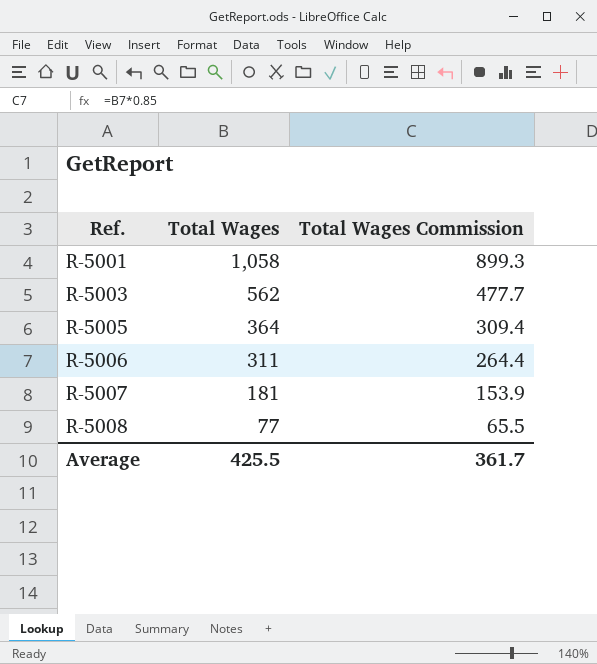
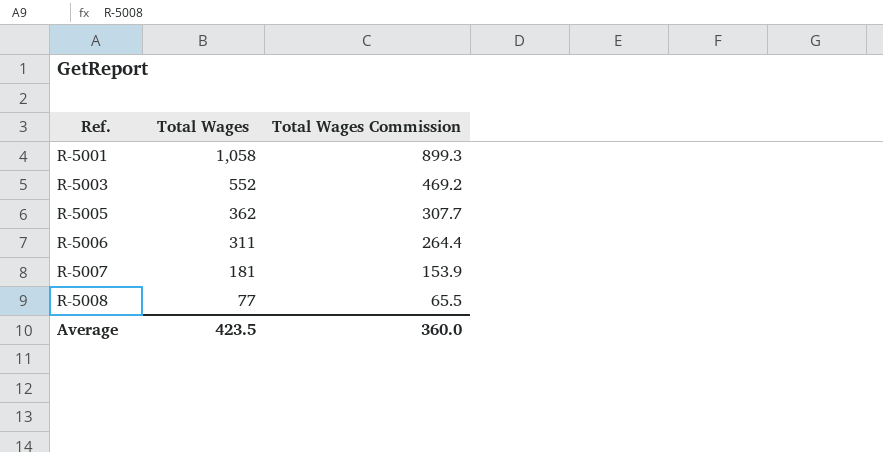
R-5003 | Total Wages: 562 -> 552
R-5003 | Total Wages Commission: 477.7 -> 469.2
R-5005 | Total Wages: 364 -> 362
R-5005 | Total Wages Commission: 309.4 -> 307.7
Average | Total Wages: 425.5 -> 423.5
Average | Total Wages Commission: 361.7 -> 360.0

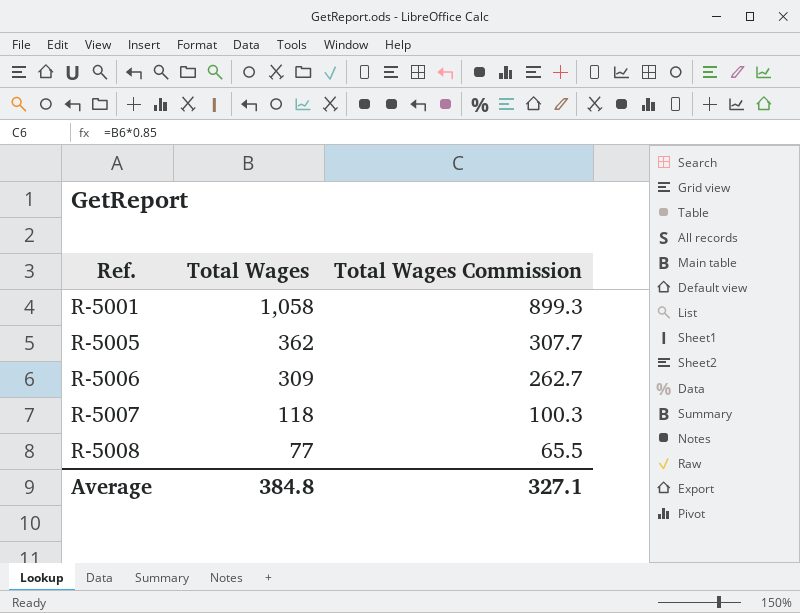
row R-5003: 552 | 469.2 -> none
R-5006 | Total Wages: 311 -> 309
R-5006 | Total Wages Commission: 264.4 -> 262.7
R-5007 | Total Wages: 181 -> 118
R-5007 | Total Wages Commission: 153.9 -> 100.3
Average | Total Wages: 423.5 -> 384.8
Average | Total Wages Commission: 360.0 -> 327.1

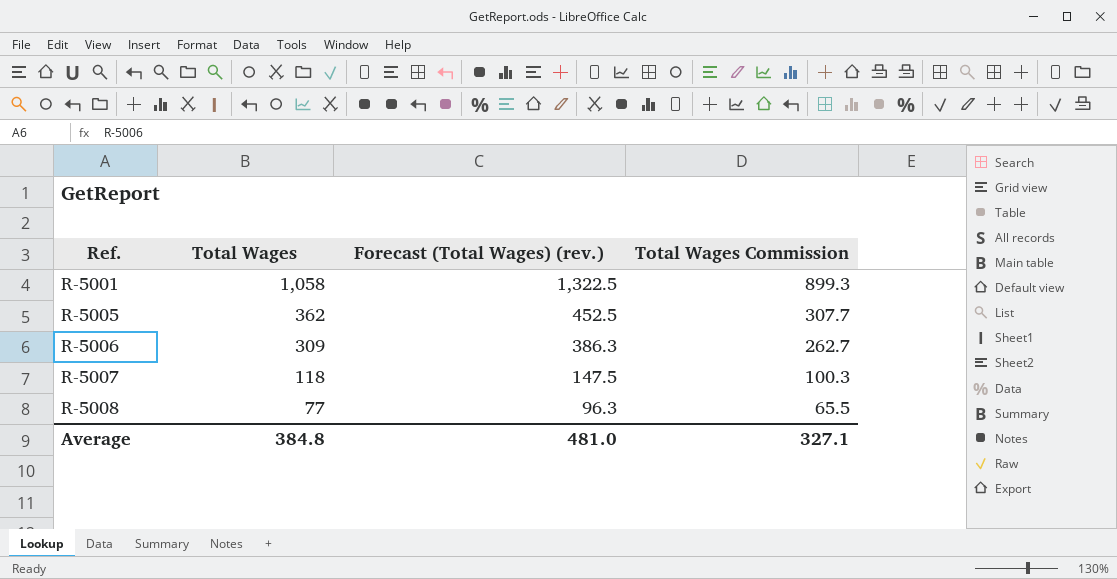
column Forecast (Total Wages) (rev.) | formula: none -> [Total Wages] * 1.25

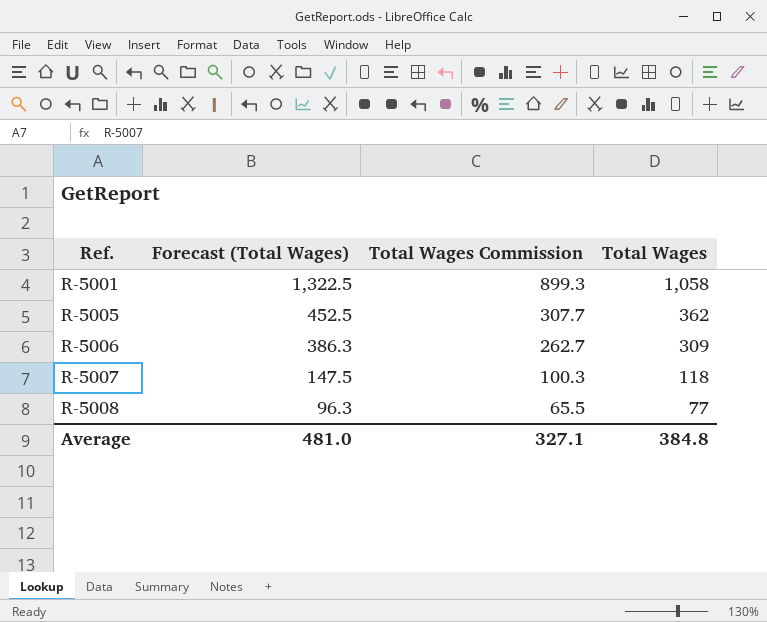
column name: Forecast (Total Wages) (rev.) -> Forecast (Total Wages)
column Total Wages | position: 2 -> 4

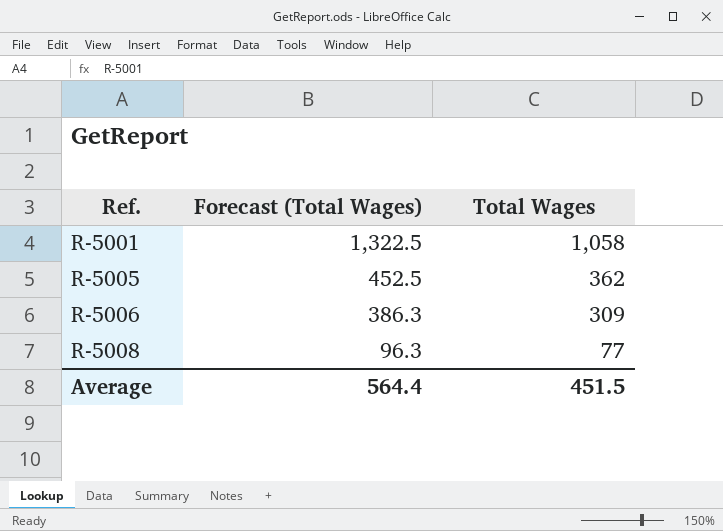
column Total Wages Commission | formula: [Total Wages] * 0.85 -> none
row R-5007: 147.5 | 100.3 | 118 -> none
Average | Forecast (Total Wages): 481.0 -> 564.4
Average | Total Wages: 384.8 -> 451.5

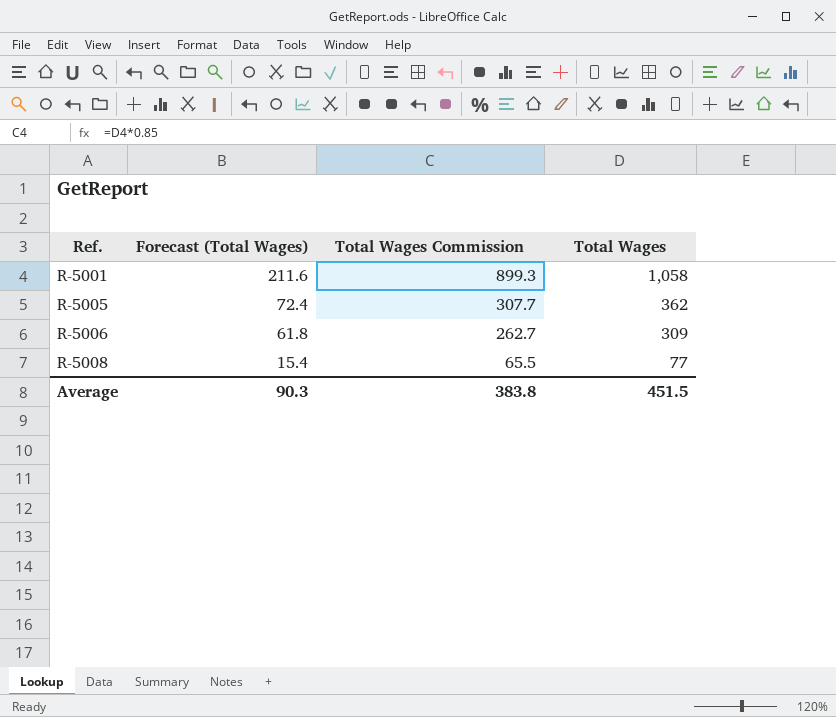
column Forecast (Total Wages) | formula: [Total Wages] * 1.25 -> [Total Wages] * 0.2
column Total Wages Commission | formula: none -> [Total Wages] * 0.85
Average | Forecast (Total Wages): 564.4 -> 90.3

